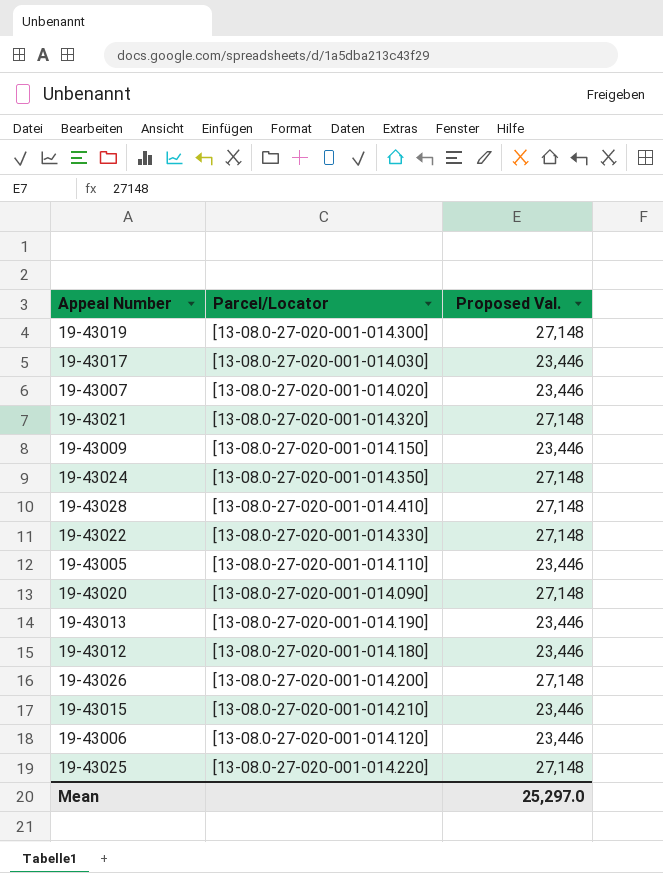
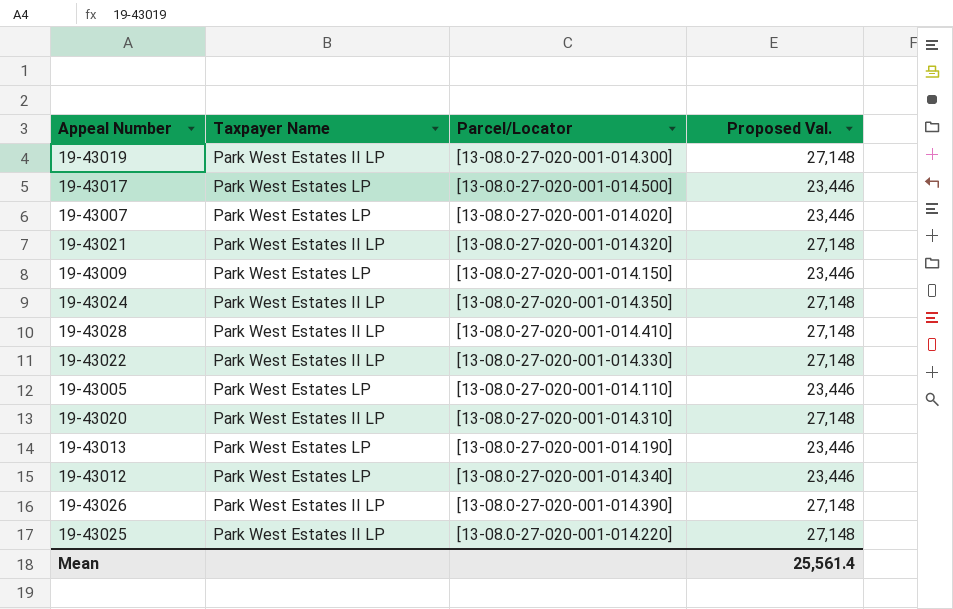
column Taxpayer Name | position: none -> 2
row 19-43015: [13-08.0-27-020-001-014.210] | 23,446 -> none
row 19-43006: [13-08.0-27-020-001-014.120] | 23,446 -> none
19-43017 | Parcel/Locator: [13-08.0-27-020-001-014.030] -> [13-08.0-27-020-001-014.500]
19-43020 | Parcel/Locator: [13-08.0-27-020-001-014.090] -> [13-08.0-27-020-001-014.310]
19-43012 | Parcel/Locator: [13-08.0-27-020-001-014.180] -> [13-08.0-27-020-001-014.340]
19-43026 | Parcel/Locator: [13-08.0-27-020-001-014.200] -> [13-08.0-27-020-001-014.390]
Mean | Proposed Val.: 25,297.0 -> 25,561.4

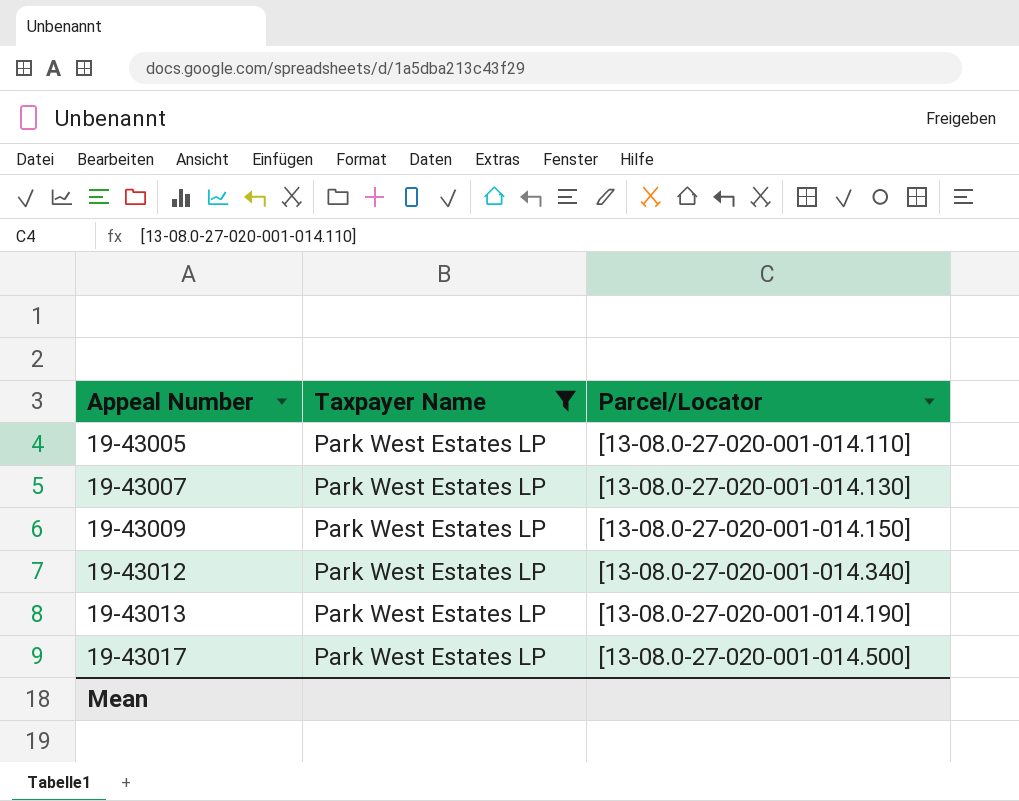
filter: none -> Taxpayer Name = Park West Estates LP
row order: none -> Appeal Number ascending
column Proposed Val. | position: 4 -> none
19-43007 | Parcel/Locator: [13-08.0-27-020-001-014.020] -> [13-08.0-27-020-001-014.130]

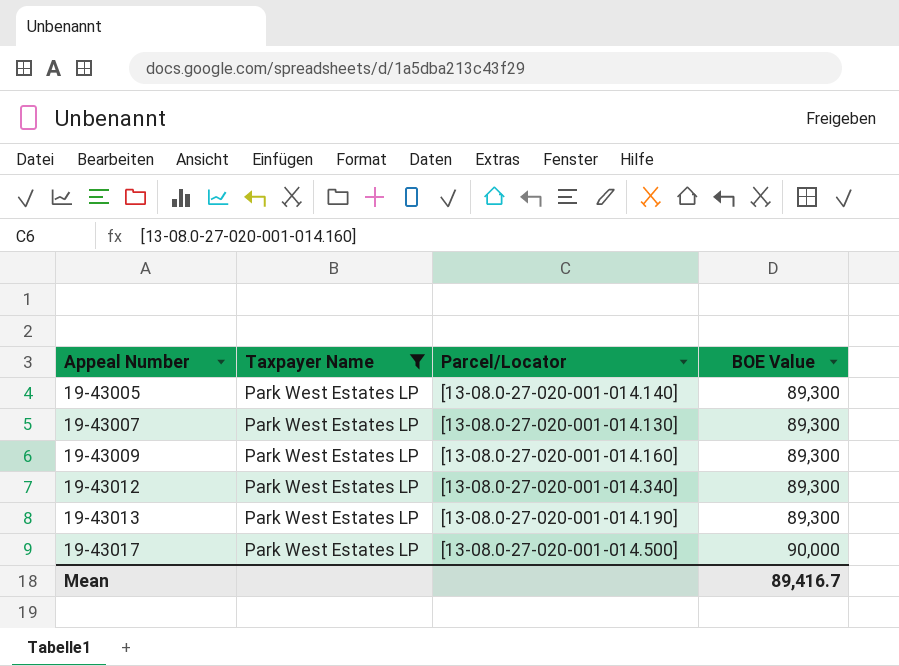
column BOE Value | position: none -> 4
19-43005 | Parcel/Locator: [13-08.0-27-020-001-014.110] -> [13-08.0-27-020-001-014.140]
19-43009 | Parcel/Locator: [13-08.0-27-020-001-014.150] -> [13-08.0-27-020-001-014.160]

